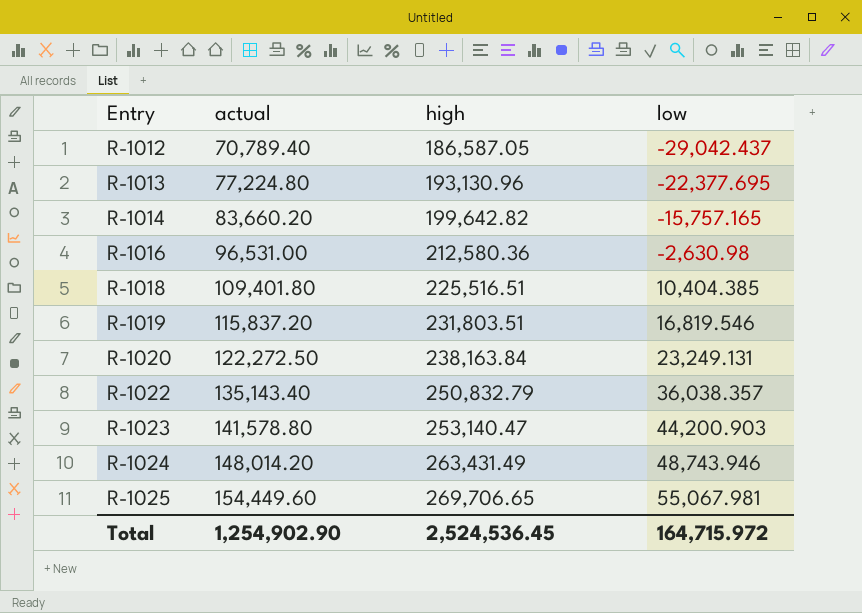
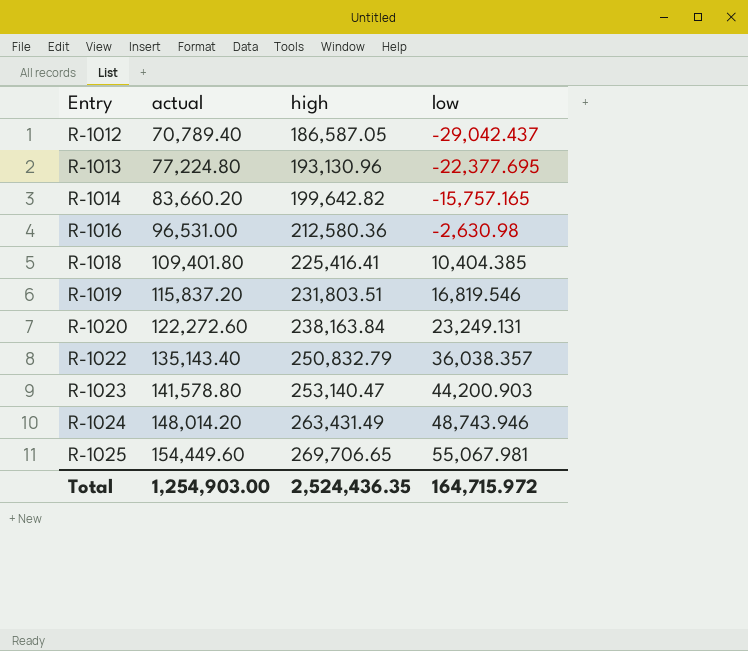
R-1018 | high: 225,516.51 -> 225,416.41
R-1020 | actual: 122,272.50 -> 122,272.60
Total | actual: 1,254,902.90 -> 1,254,903.00
Total | high: 2,524,536.45 -> 2,524,436.35

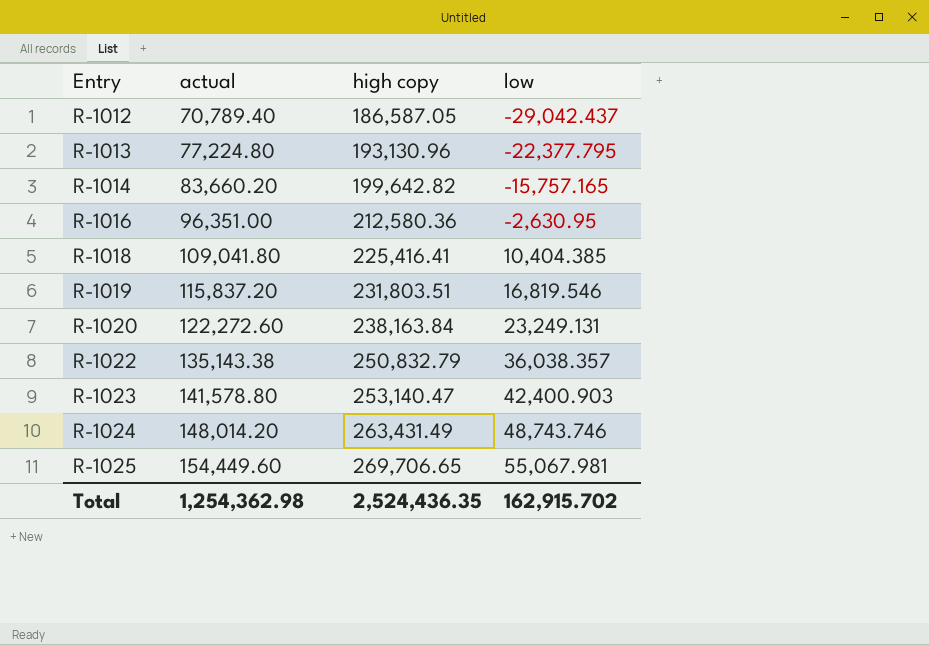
column name: high -> high copy
R-1013 | low: -22,377.695 -> -22,377.795
R-1016 | actual: 96,531.00 -> 96,351.00
R-1016 | low: -2,630.98 -> -2,630.95
R-1018 | actual: 109,401.80 -> 109,041.80
R-1022 | actual: 135,143.40 -> 135,143.38
R-1023 | low: 44,200.903 -> 42,400.903
R-1024 | low: 48,743.946 -> 48,743.746
Total | actual: 1,254,903.00 -> 1,254,362.98
Total | low: 164,715.972 -> 162,915.702

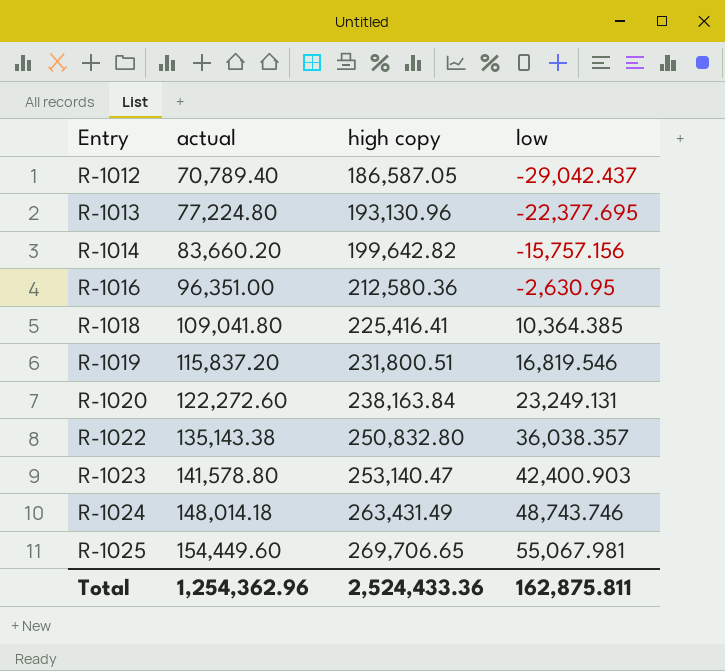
R-1013 | low: -22,377.795 -> -22,377.695
R-1014 | low: -15,757.165 -> -15,757.156
R-1018 | low: 10,404.385 -> 10,364.385
R-1019 | high copy: 231,803.51 -> 231,800.51
R-1022 | high copy: 250,832.79 -> 250,832.80
R-1024 | actual: 148,014.20 -> 148,014.18
Total | actual: 1,254,362.98 -> 1,254,362.96
Total | high copy: 2,524,436.35 -> 2,524,433.36
Total | low: 162,915.702 -> 162,875.811

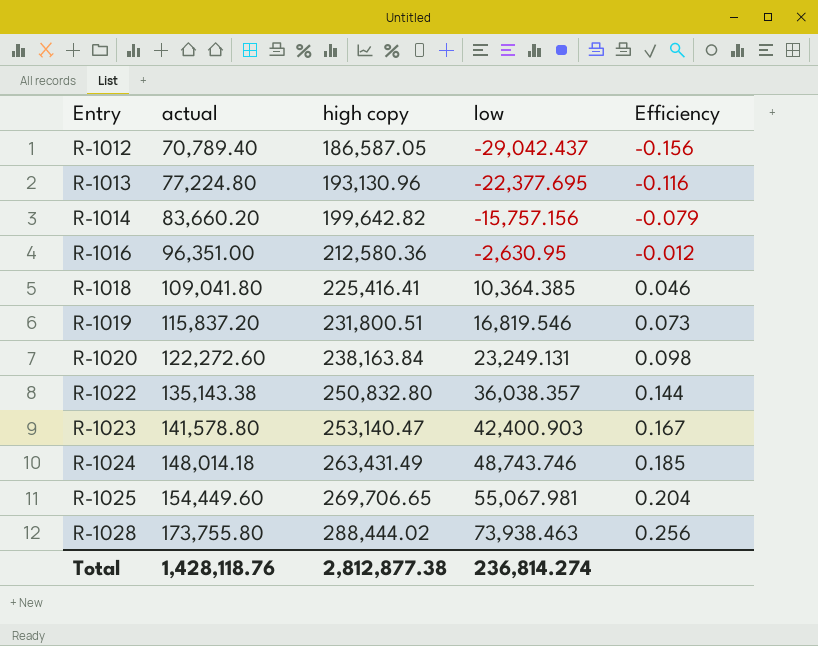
column Efficiency | formula: none -> [low] / [high copy]
row R-1028: none -> 173,755.80 | 288,444.02 | 73,938.463 | 0.256
Total | actual: 1,254,362.96 -> 1,428,118.76
Total | high copy: 2,524,433.36 -> 2,812,877.38
Total | low: 162,875.811 -> 236,814.274

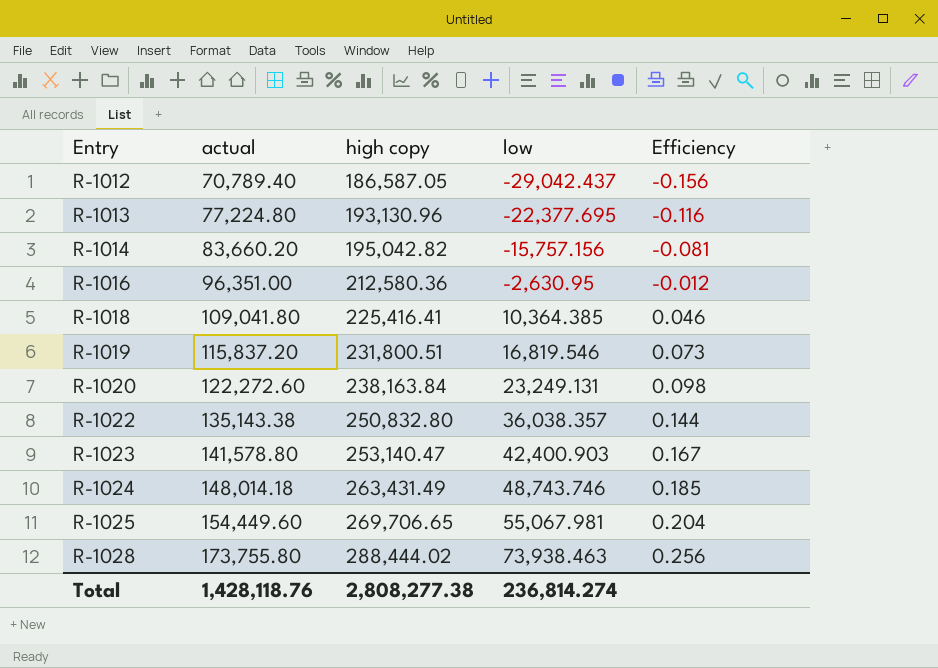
R-1014 | high copy: 199,642.82 -> 195,042.82
R-1014 | Efficiency: -0.079 -> -0.081
Total | high copy: 2,812,877.38 -> 2,808,277.38

